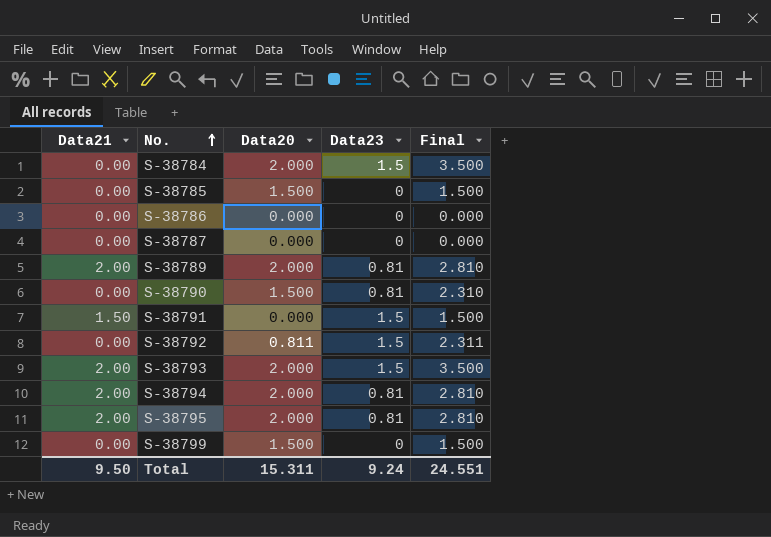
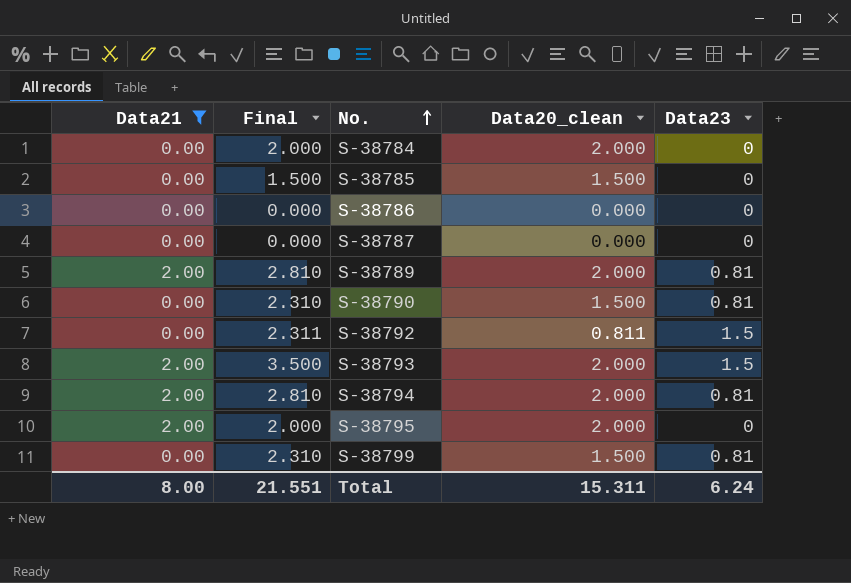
filter: none -> Data21 != 1.50
column Final | position: 5 -> 2
column name: Data20 -> Data20_clean
S-38784 | Final: 3.500 -> 2.000
S-38784 | Data23: 1.5 -> 0
S-38795 | Final: 2.810 -> 2.000
S-38795 | Data23: 0.81 -> 0
S-38799 | Final: 1.500 -> 2.310
S-38799 | Data23: 0 -> 0.81
Total | Data21: 9.50 -> 8.00
Total | Final: 24.551 -> 21.551
Total | Data23: 9.24 -> 6.24

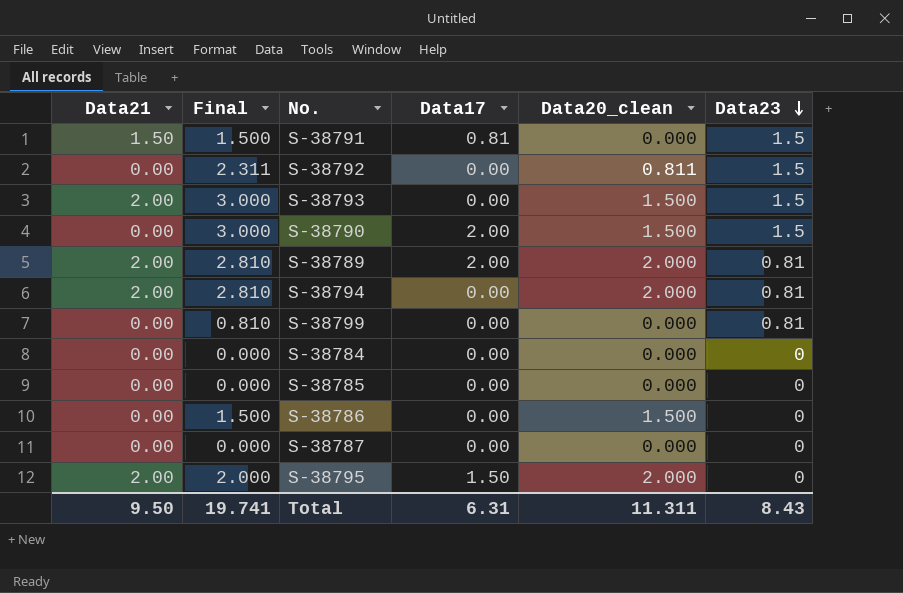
filter: Data21 != 1.50 -> none
row order: No. ascending -> Data23 descending
column Data17 | position: none -> 4
S-38793 | Final: 3.500 -> 3.000
S-38793 | Data20_clean: 2.000 -> 1.500
S-38790 | Final: 2.310 -> 3.000
S-38790 | Data23: 0.81 -> 1.5
S-38799 | Final: 2.310 -> 0.810
S-38799 | Data20_clean: 1.500 -> 0.000
S-38784 | Final: 2.000 -> 0.000
S-38784 | Data20_clean: 2.000 -> 0.000
S-38785 | Final: 1.500 -> 0.000
S-38785 | Data20_clean: 1.500 -> 0.000
S-38786 | Final: 0.000 -> 1.500
S-38786 | Data20_clean: 0.000 -> 1.500
Total | Data21: 8.00 -> 9.50
Total | Final: 21.551 -> 19.741
Total | Data20_clean: 15.311 -> 11.311
Total | Data23: 6.24 -> 8.43

